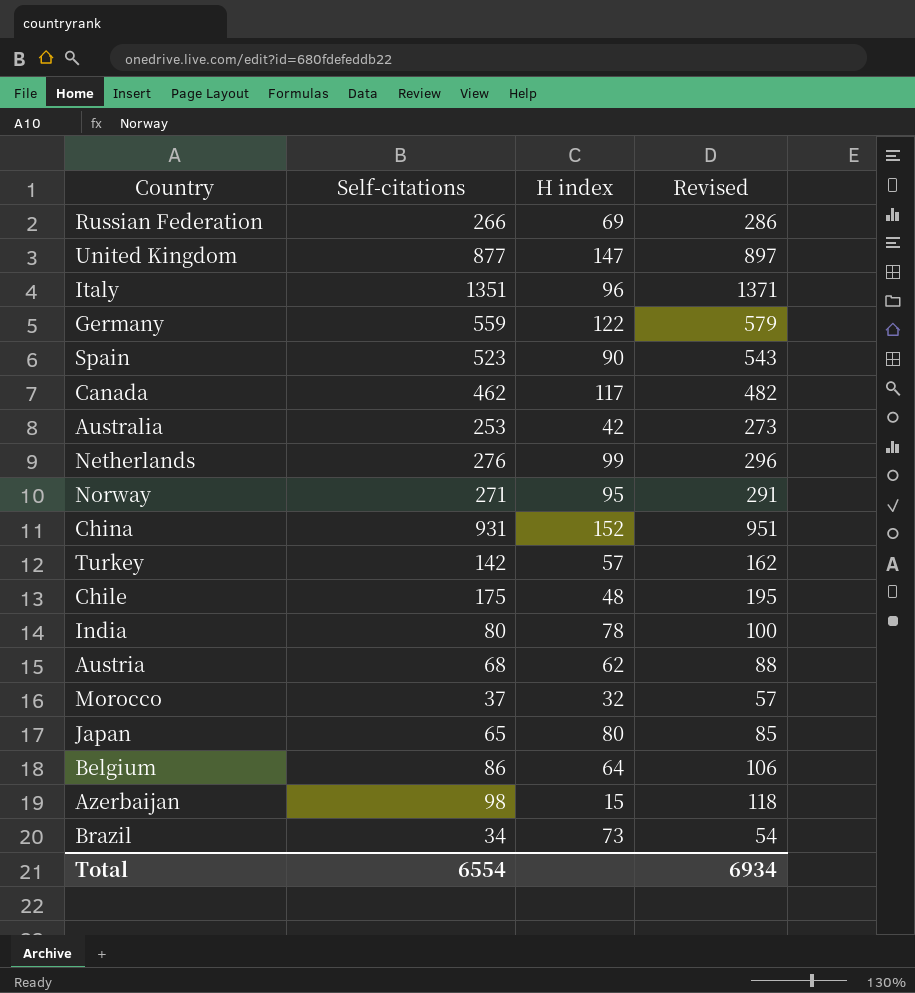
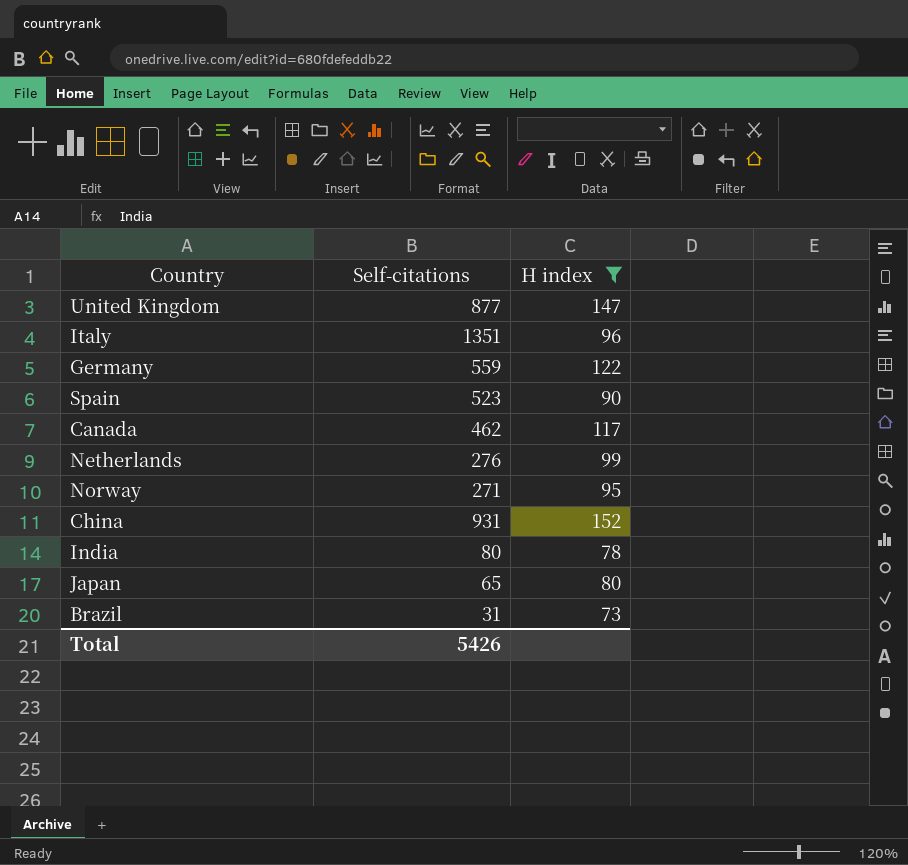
filter: none -> H index >= 73
column Revised | formula: [Self-citations] + 20 -> none
Brazil | Self-citations: 34 -> 31
Total | Self-citations: 6554 -> 5426

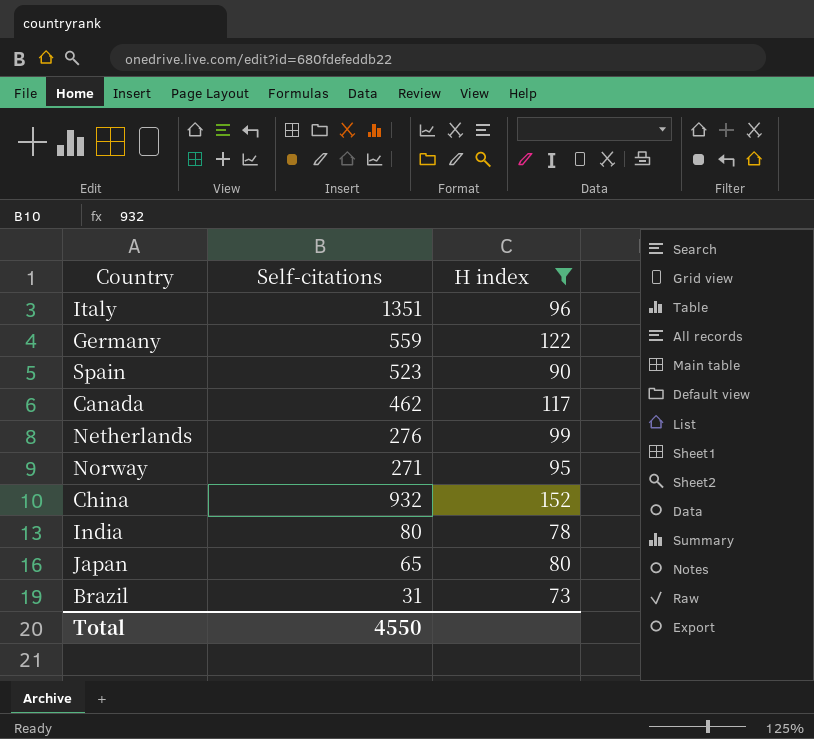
row United Kingdom: 877 | 147 -> none
China | Self-citations: 931 -> 932
Total | Self-citations: 5426 -> 4550

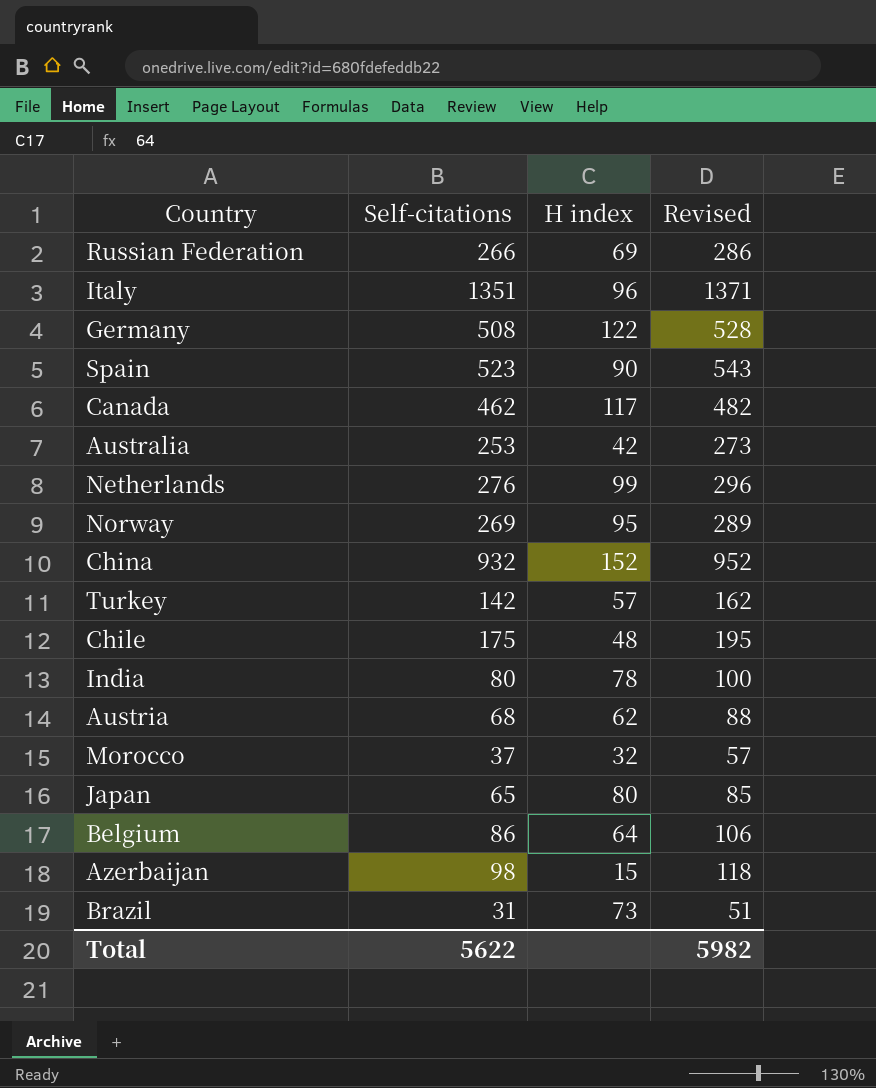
filter: H index >= 73 -> none
column Revised | formula: none -> [Self-citations] + 20
Germany | Self-citations: 559 -> 508
Norway | Self-citations: 271 -> 269
Total | Self-citations: 4550 -> 5622

